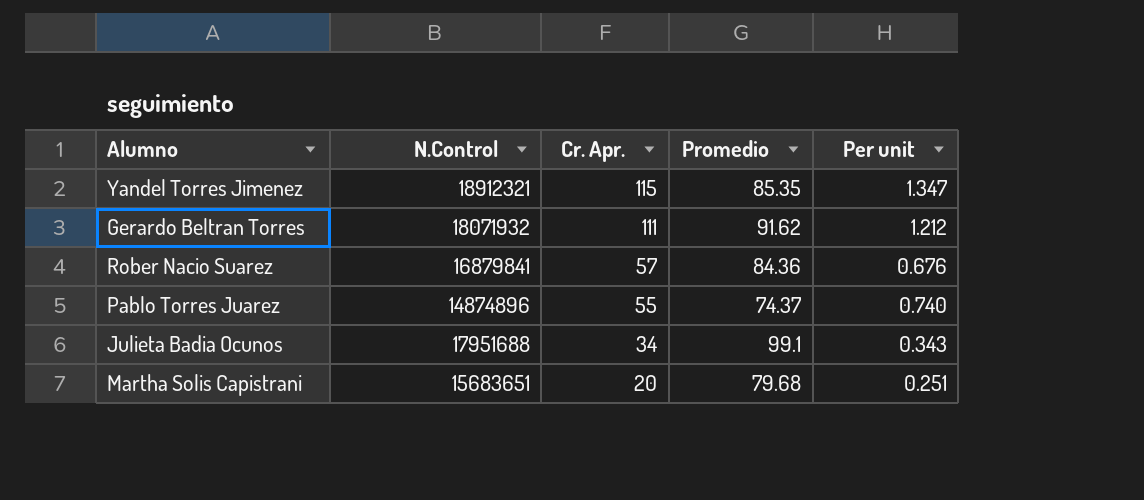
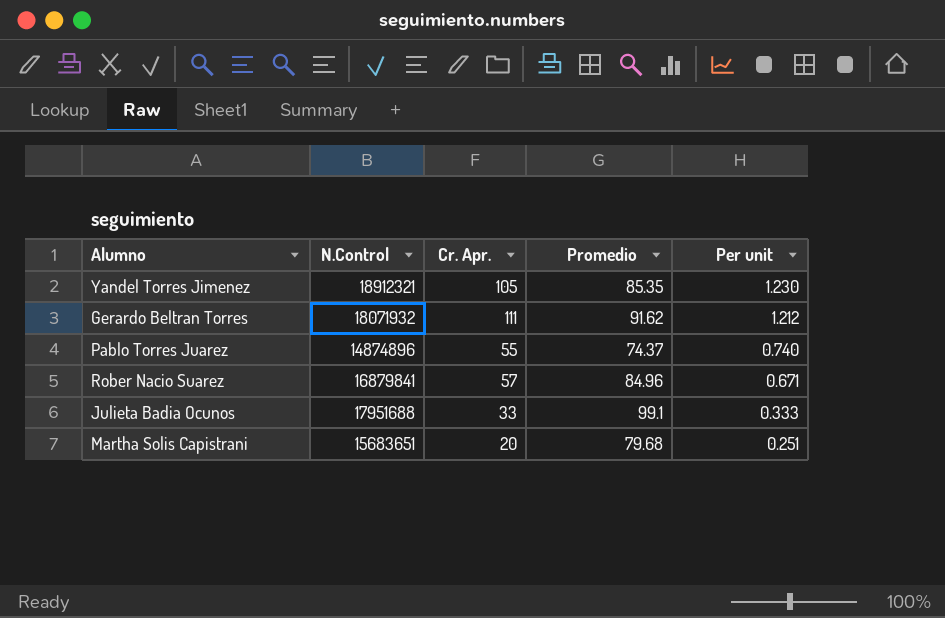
row order: Cr. Apr. descending -> Per unit descending
Yandel Torres Jimenez | Cr. Apr.: 115 -> 105
Yandel Torres Jimenez | Per unit: 1.347 -> 1.230
Rober Nacio Suarez | Promedio: 84.36 -> 84.96
Rober Nacio Suarez | Per unit: 0.676 -> 0.671
Julieta Badia Ocunos | Cr. Apr.: 34 -> 33
Julieta Badia Ocunos | Per unit: 0.343 -> 0.333

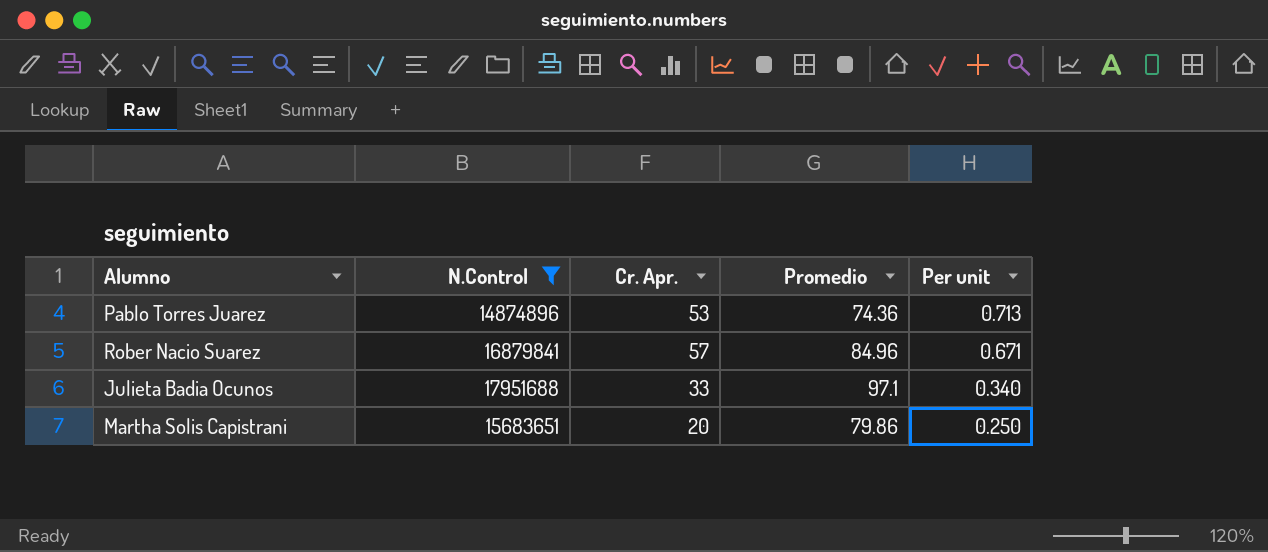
filter: none -> N.Control <= 17951688
Pablo Torres Juarez | Cr. Apr.: 55 -> 53
Pablo Torres Juarez | Promedio: 74.37 -> 74.36
Pablo Torres Juarez | Per unit: 0.740 -> 0.713
Julieta Badia Ocunos | Promedio: 99.1 -> 97.1
Julieta Badia Ocunos | Per unit: 0.333 -> 0.340
Martha Solis Capistrani | Promedio: 79.68 -> 79.86
Martha Solis Capistrani | Per unit: 0.251 -> 0.250

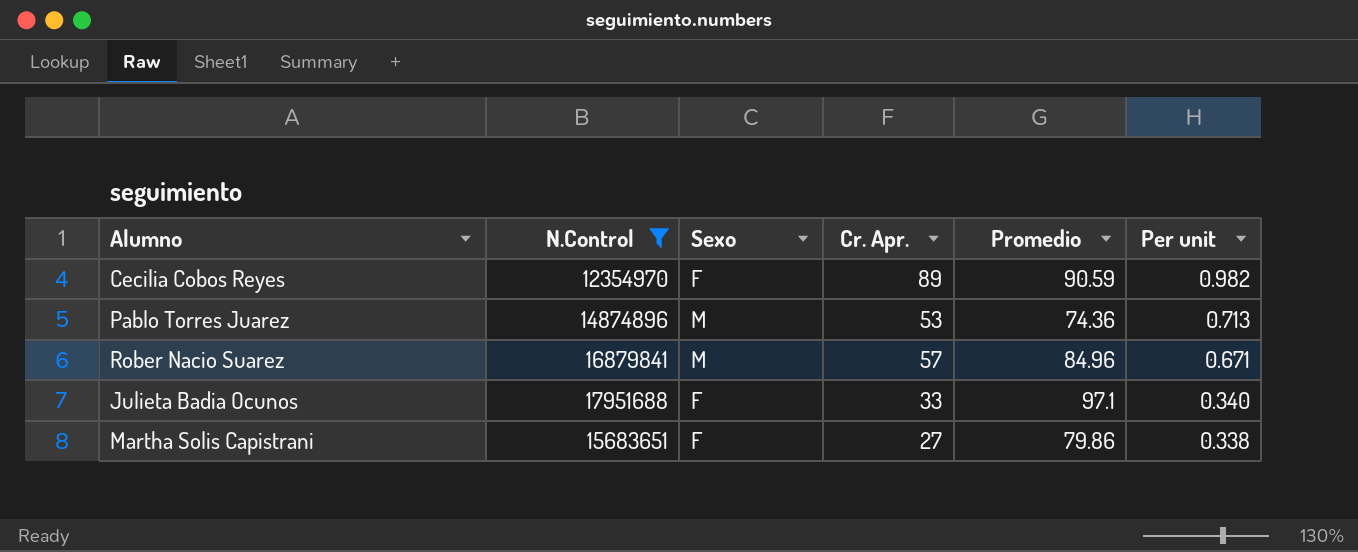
column Sexo | position: none -> 3
row Cecilia Cobos Reyes: none -> 12354970 | F | 89 | 90.59 | 0.982
Martha Solis Capistrani | Cr. Apr.: 20 -> 27
Martha Solis Capistrani | Per unit: 0.250 -> 0.338

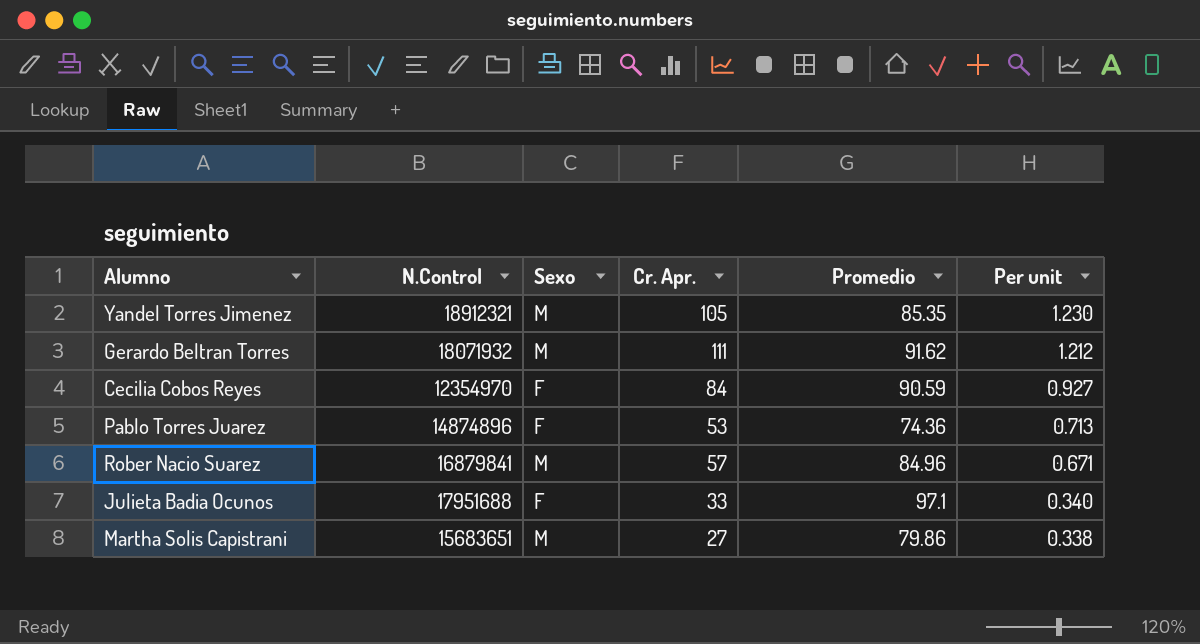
filter: N.Control <= 17951688 -> none
Cecilia Cobos Reyes | Cr. Apr.: 89 -> 84
Cecilia Cobos Reyes | Per unit: 0.982 -> 0.927
Pablo Torres Juarez | Sexo: M -> F
Martha Solis Capistrani | Sexo: F -> M

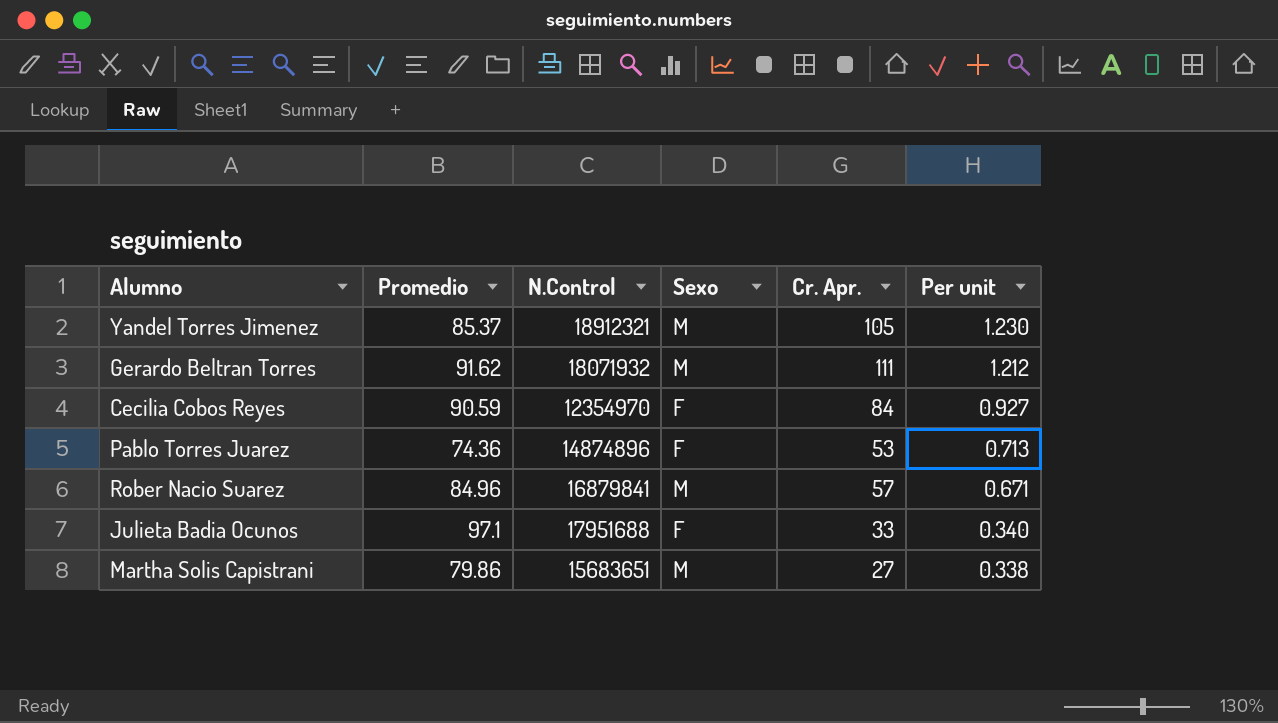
column Promedio | position: 5 -> 2
Yandel Torres Jimenez | Promedio: 85.35 -> 85.37

